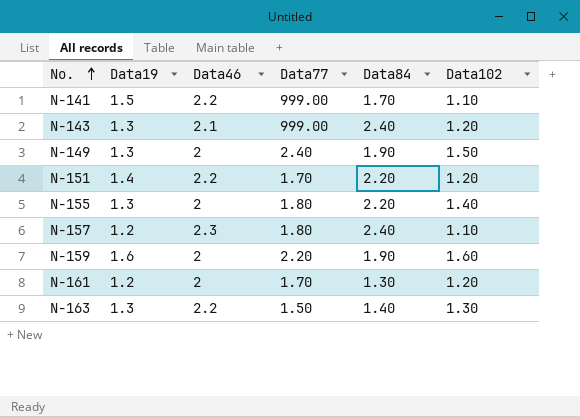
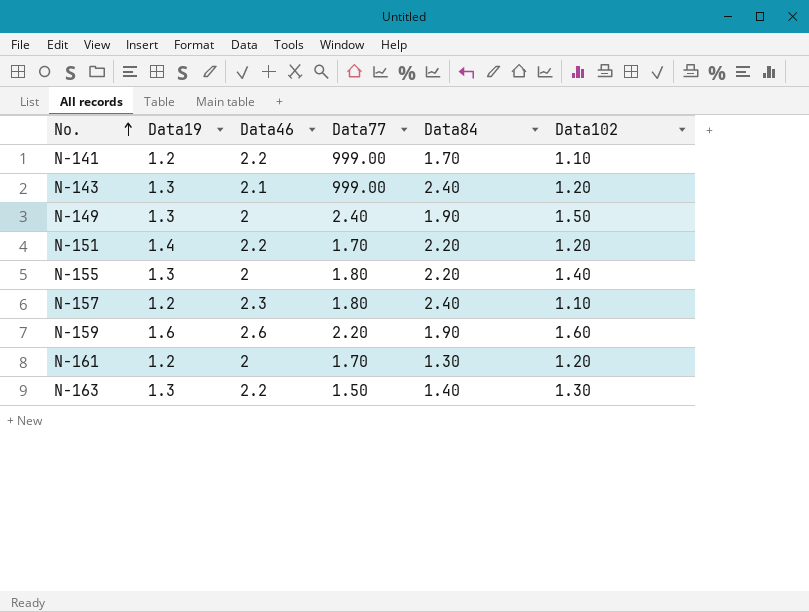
N-141 | Data19: 1.5 -> 1.2
N-159 | Data46: 2 -> 2.6

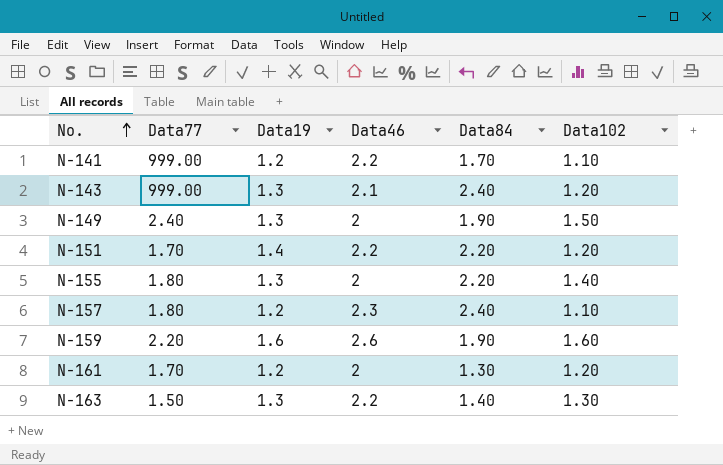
column Data77 | position: 4 -> 2

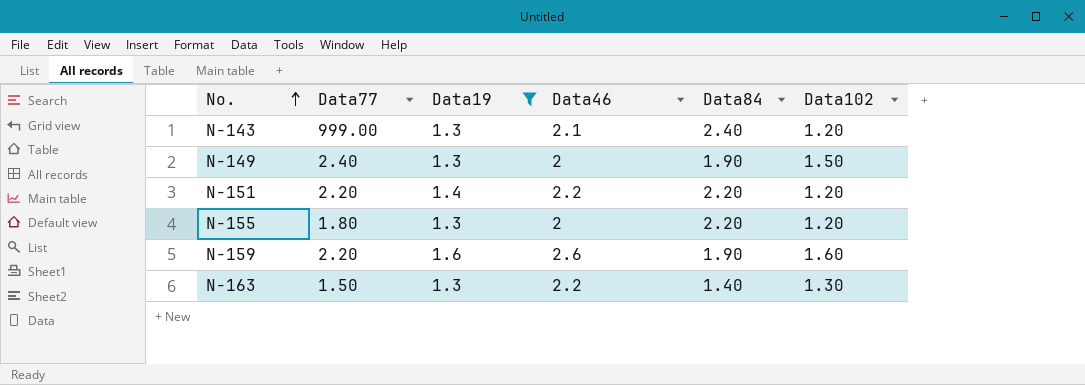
filter: none -> Data19 != 1.2
N-151 | Data77: 1.70 -> 2.20
N-155 | Data102: 1.40 -> 1.20

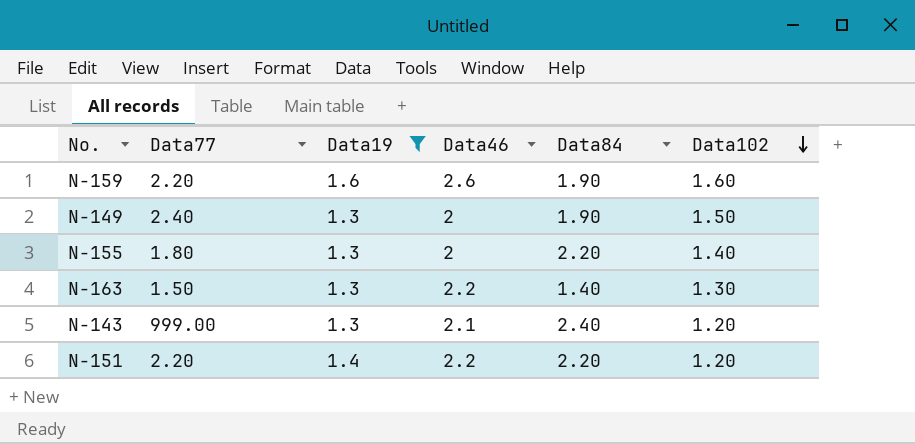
row order: No. ascending -> Data102 descending
N-155 | Data102: 1.20 -> 1.40

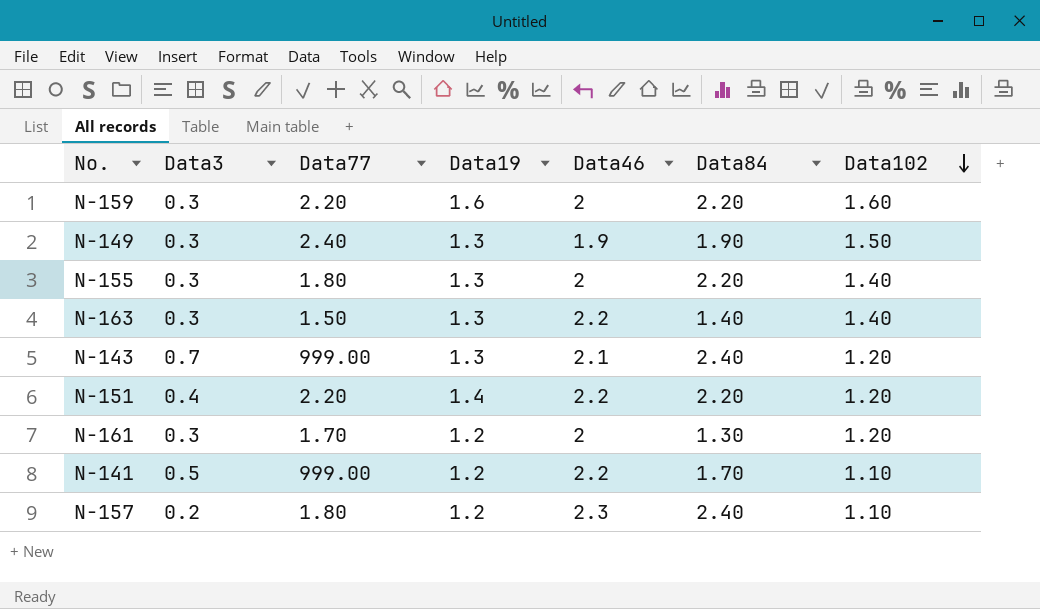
filter: Data19 != 1.2 -> none
column Data3 | position: none -> 2
N-159 | Data46: 2.6 -> 2
N-159 | Data84: 1.90 -> 2.20
N-149 | Data46: 2 -> 1.9
N-163 | Data102: 1.30 -> 1.40

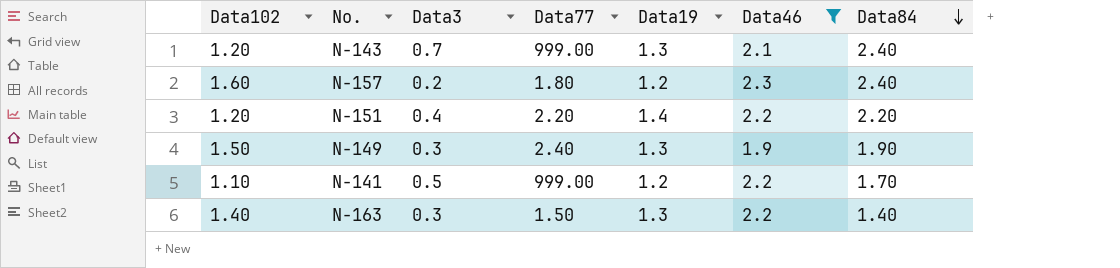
filter: none -> Data46 != 2
row order: Data102 descending -> Data84 descending
column Data102 | position: 7 -> 1
N-157 | Data102: 1.10 -> 1.60

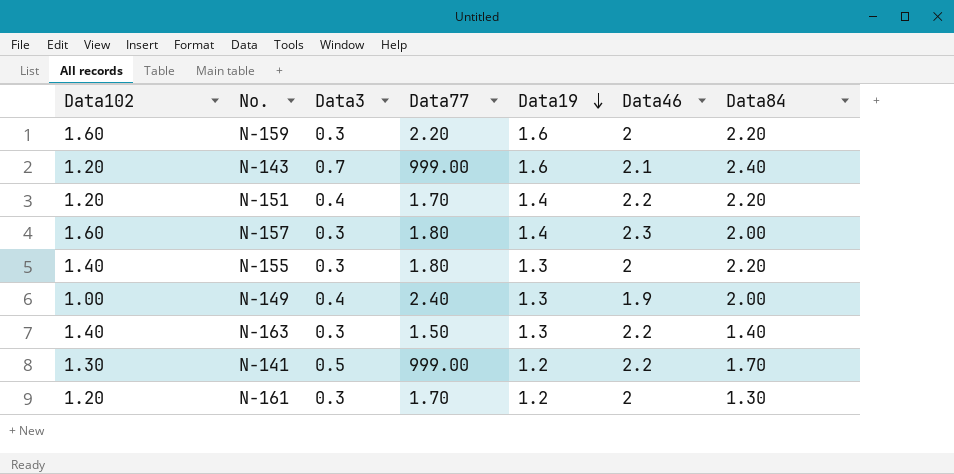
filter: Data46 != 2 -> none
row order: Data84 descending -> Data19 descending
N-143 | Data19: 1.3 -> 1.6
N-151 | Data77: 2.20 -> 1.70
N-157 | Data3: 0.2 -> 0.3
N-157 | Data19: 1.2 -> 1.4
N-157 | Data84: 2.40 -> 2.00
N-149 | Data102: 1.50 -> 1.00
N-149 | Data3: 0.3 -> 0.4
N-149 | Data84: 1.90 -> 2.00
N-141 | Data102: 1.10 -> 1.30

